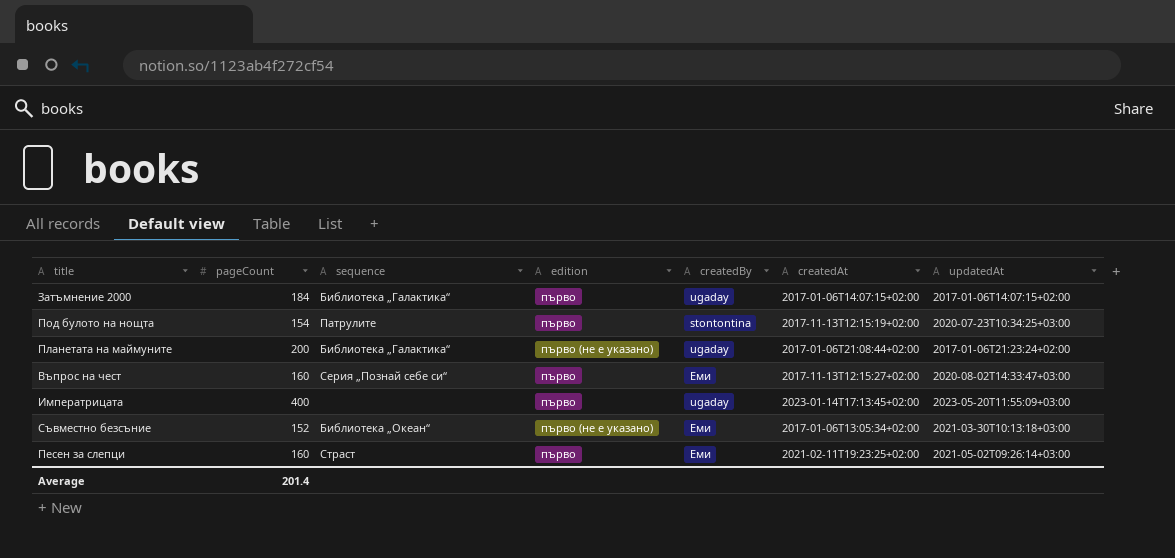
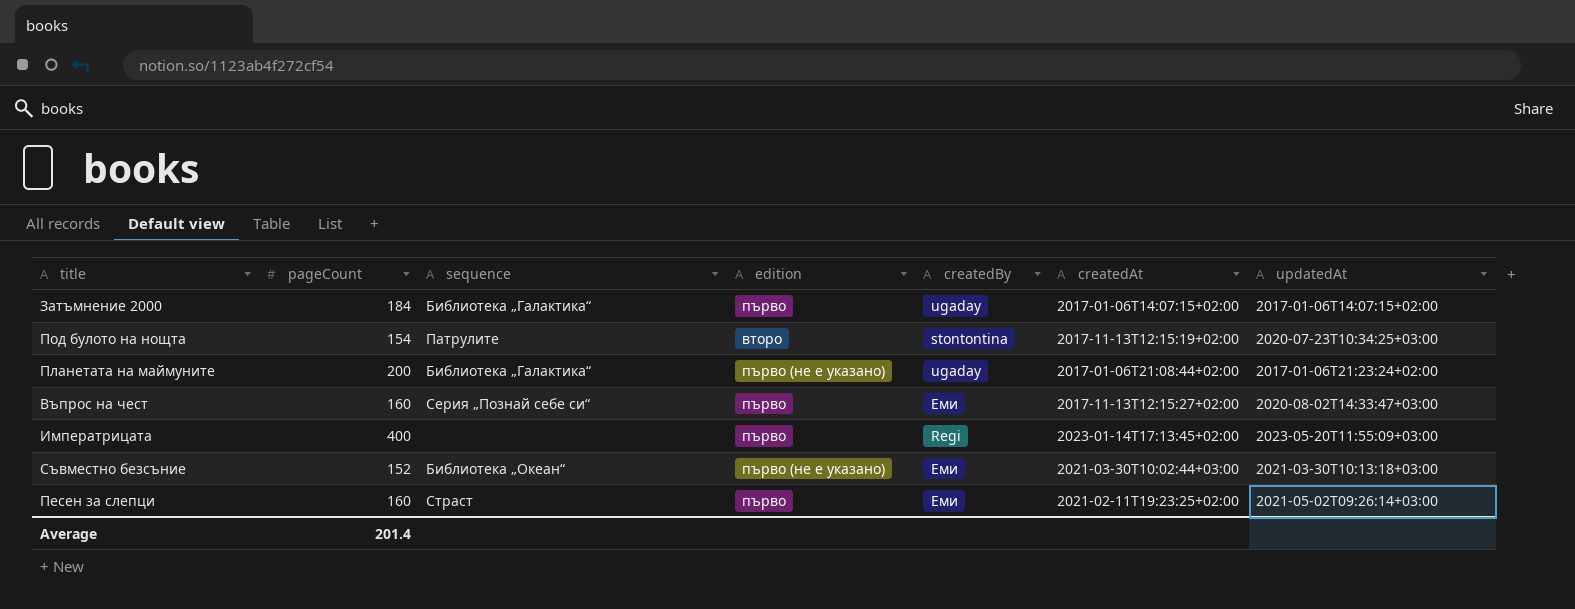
Под булото на нощта | edition: първо -> второ
Императрицата | createdBy: ugaday -> Regi
Съвместно безсъние | createdAt: 2017-01-06T13:05:34+02:00 -> 2021-03-30T10:02:44+03:00

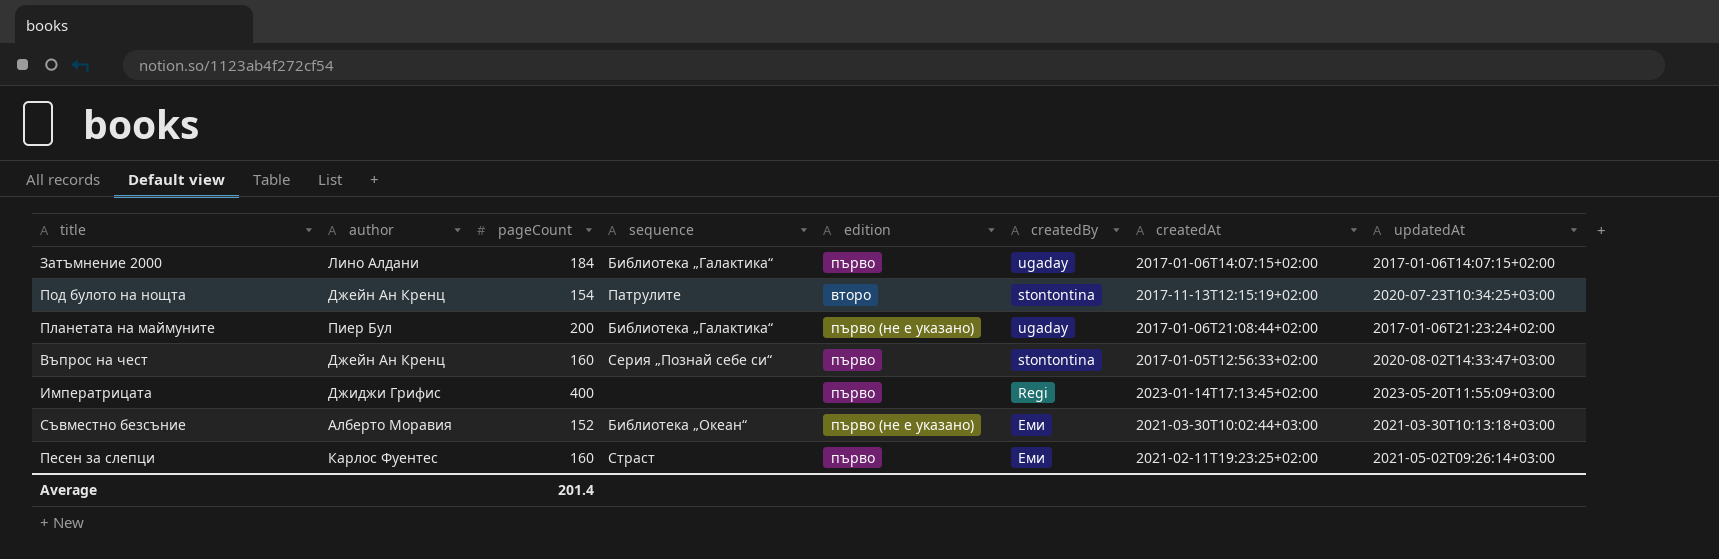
column author | position: none -> 2
Въпрос на чест | createdBy: Еми -> stontontina
Въпрос на чест | createdAt: 2017-11-13T12:15:27+02:00 -> 2017-01-05T12:56:33+02:00

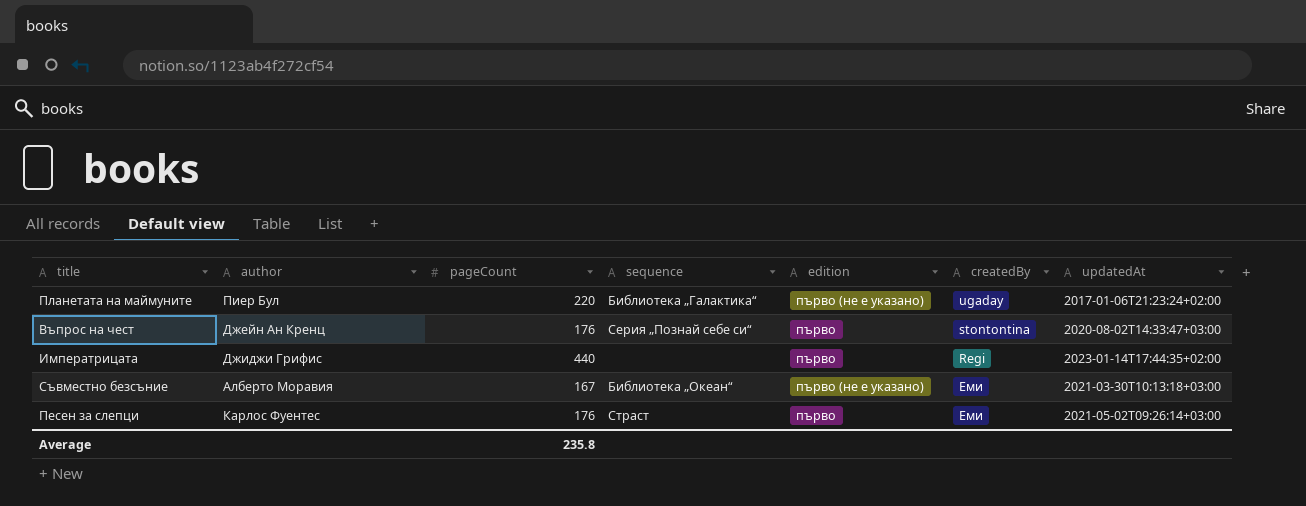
column createdAt | position: 7 -> none
row Затъмнение 2000: Лино Алдани | 184 | Библиотека „Галактика“ | първо | ugaday | 2017-01-06T14:07:15+02:00 | 2017-01-06T14:07:15+02:00 -> none
row Под булото на нощта: Джейн Ан Кренц | 154 | Патрулите | второ | stontontina | 2017-11-13T12:15:19+02:00 | 2020-07-23T10:34:25+03:00 -> none
Планетата на маймуните | pageCount: 200 -> 220
Въпрос на чест | pageCount: 160 -> 176
Императрицата | pageCount: 400 -> 440
Императрицата | updatedAt: 2023-05-20T11:55:09+03:00 -> 2023-01-14T17:44:35+02:00
Съвместно безсъние | pageCount: 152 -> 167
Песен за слепци | pageCount: 160 -> 176
Average | pageCount: 201.4 -> 235.8

